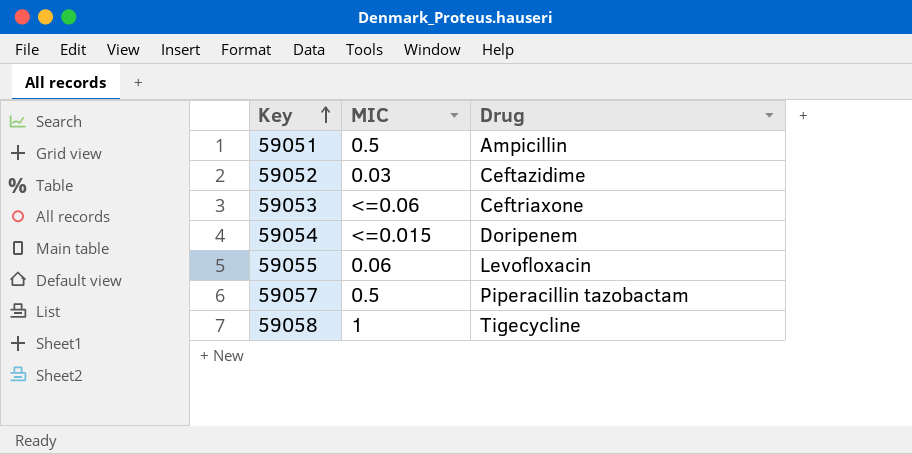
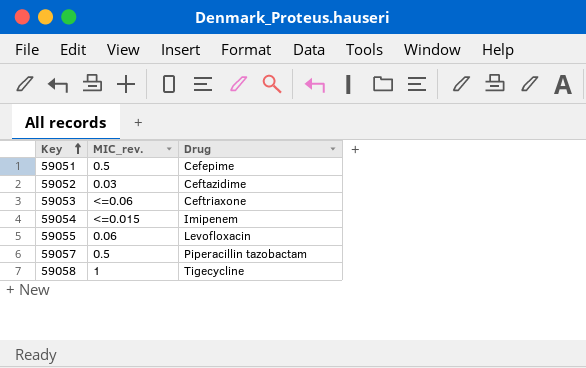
column name: MIC -> MIC_rev.
59051 | Drug: Ampicillin -> Cefepime
59054 | Drug: Doripenem -> Imipenem

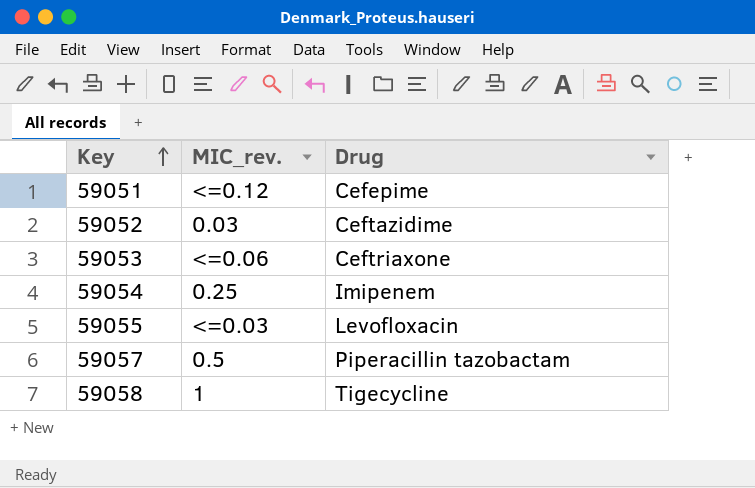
59051 | MIC_rev.: 0.5 -> <=0.12
59054 | MIC_rev.: <=0.015 -> 0.25
59055 | MIC_rev.: 0.06 -> <=0.03

